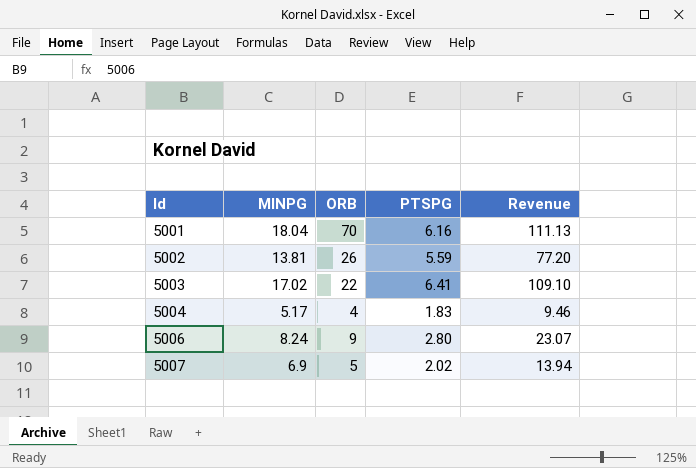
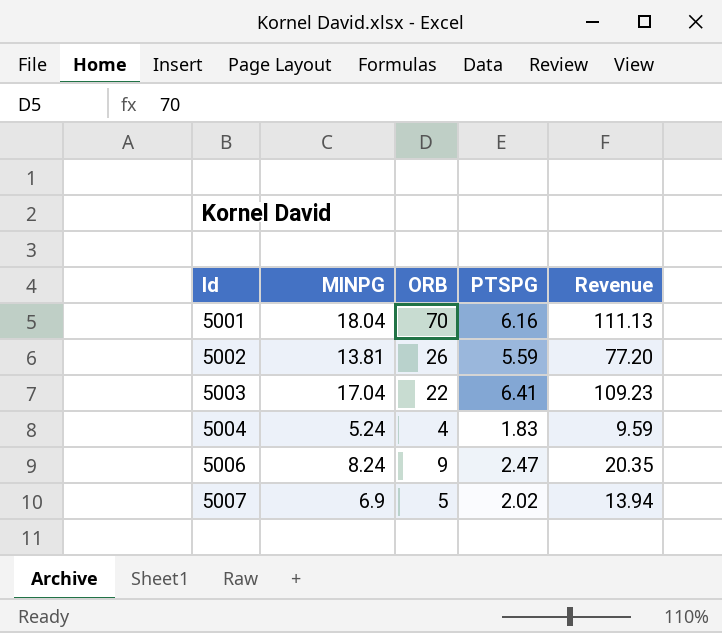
5003 | MINPG: 17.02 -> 17.04
5003 | Revenue: 109.10 -> 109.23
5004 | MINPG: 5.17 -> 5.24
5004 | Revenue: 9.46 -> 9.59
5006 | PTSPG: 2.80 -> 2.47
5006 | Revenue: 23.07 -> 20.35

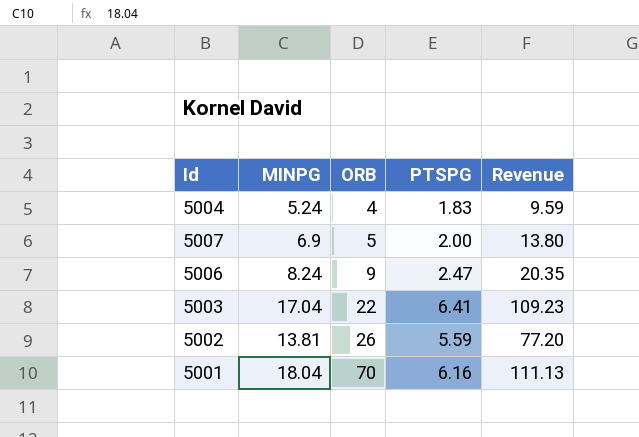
row order: Id ascending -> ORB ascending
5007 | PTSPG: 2.02 -> 2.00
5007 | Revenue: 13.94 -> 13.80

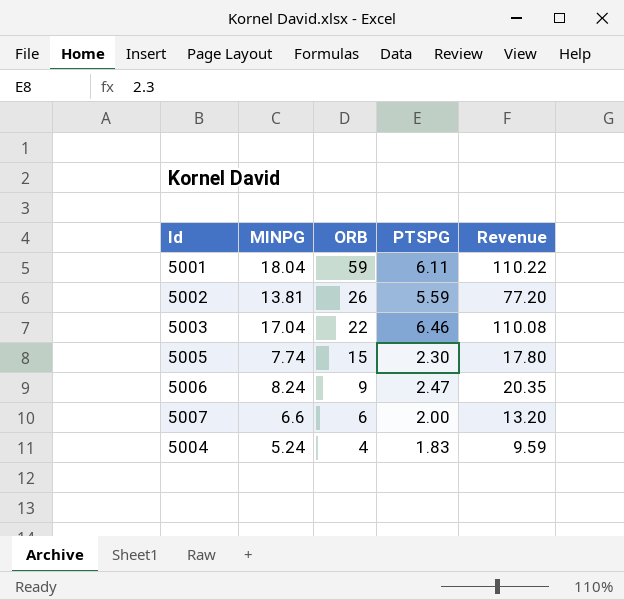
row order: ORB ascending -> ORB descending
5001 | ORB: 70 -> 59
5001 | PTSPG: 6.16 -> 6.11
5001 | Revenue: 111.13 -> 110.22
5003 | PTSPG: 6.41 -> 6.46
5003 | Revenue: 109.23 -> 110.08
row 5005: none -> 7.74 | 15 | 2.30 | 17.80
5007 | MINPG: 6.9 -> 6.6
5007 | ORB: 5 -> 6
5007 | Revenue: 13.80 -> 13.20

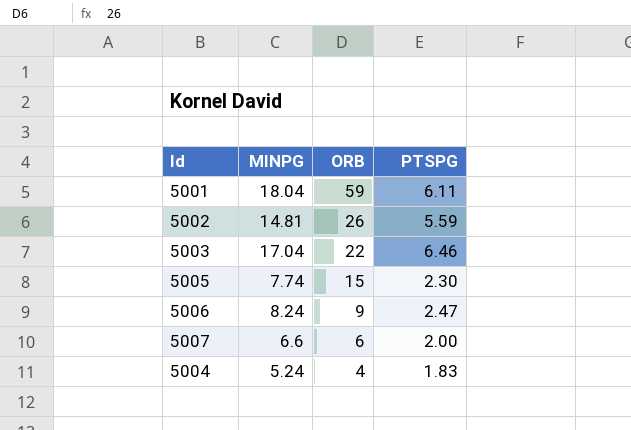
column Revenue | formula: [MINPG] * [PTSPG] -> none
5002 | MINPG: 13.81 -> 14.81

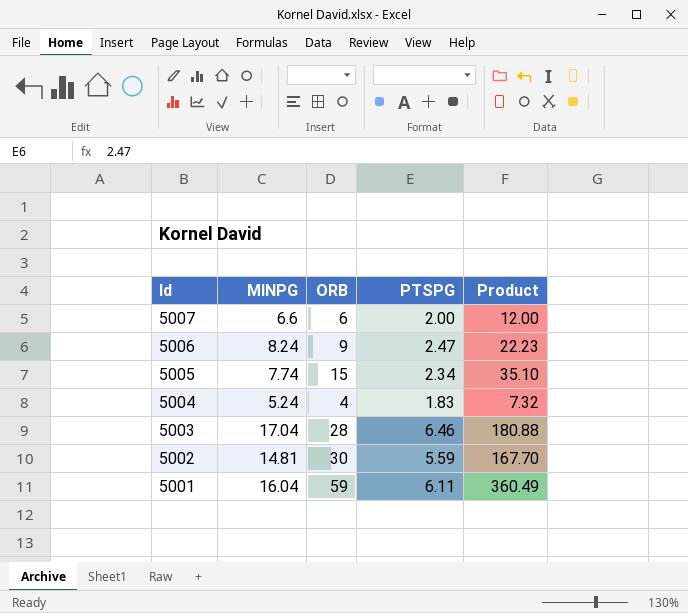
row order: ORB descending -> Id descending
column Product | formula: none -> [ORB] * [PTSPG]
5005 | PTSPG: 2.30 -> 2.34
5003 | ORB: 22 -> 28
5002 | ORB: 26 -> 30
5001 | MINPG: 18.04 -> 16.04

